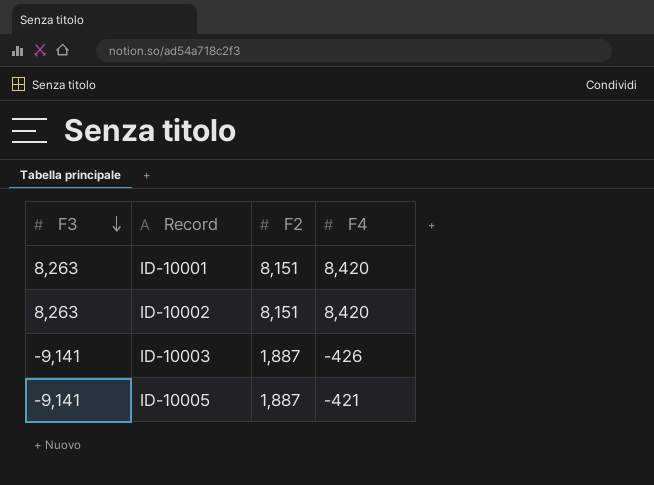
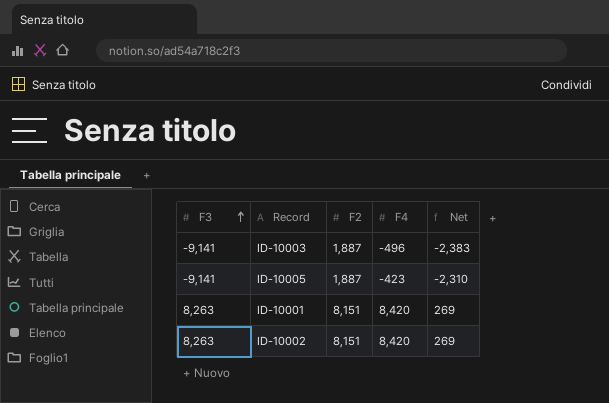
row order: F3 descending -> F3 ascending
column Net | formula: none -> [F4] - [F2]
ID-10003 | F4: -426 -> -496
ID-10005 | F4: -421 -> -423

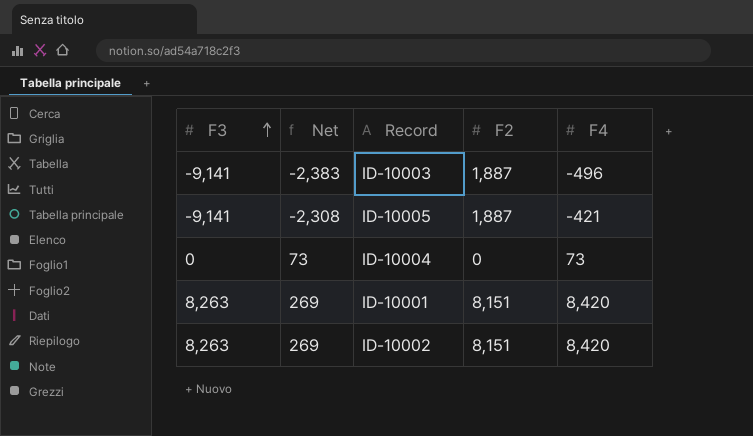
column Net | position: 5 -> 2
ID-10005 | Net: -2,310 -> -2,308
ID-10005 | F4: -423 -> -421
row ID-10004: none -> 0 | 73 | 0 | 73

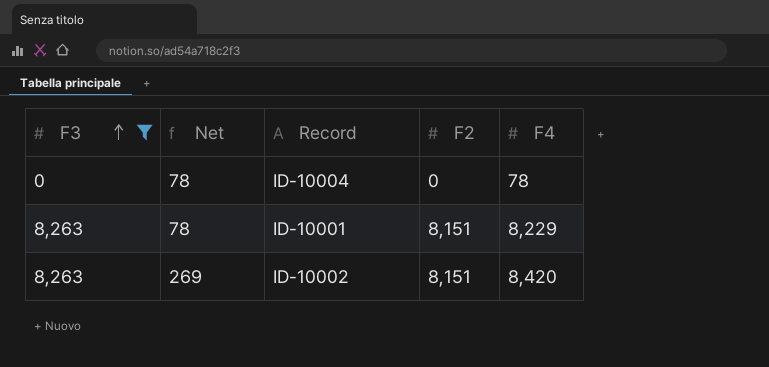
filter: none -> F3 != -9,141
ID-10004 | Net: 73 -> 78
ID-10004 | F4: 73 -> 78
ID-10001 | Net: 269 -> 78
ID-10001 | F4: 8,420 -> 8,229

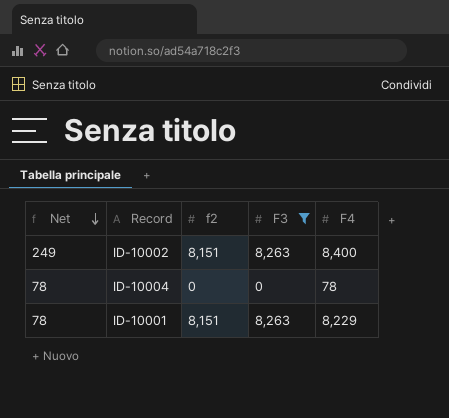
row order: F3 ascending -> Net descending
column name: F2 -> f2
column F3 | position: 1 -> 4
ID-10002 | Net: 269 -> 249
ID-10002 | F4: 8,420 -> 8,400

